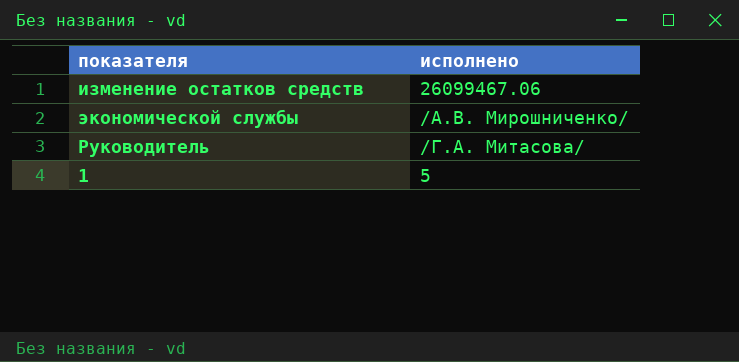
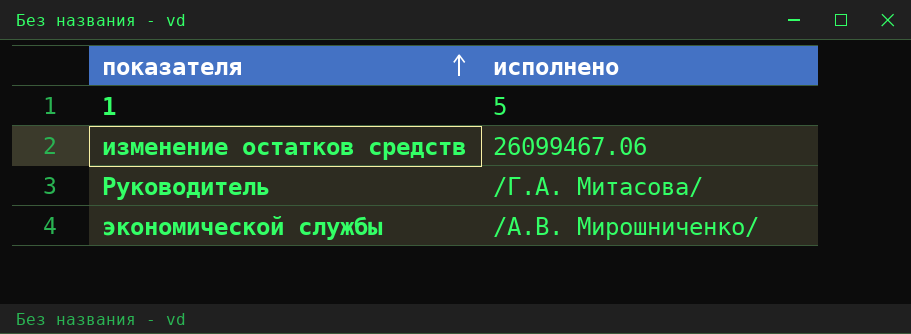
row order: none -> показателя ascending

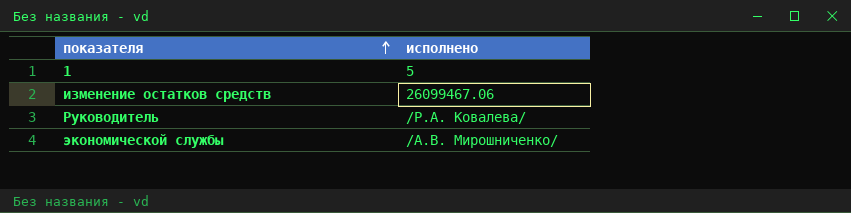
Руководитель | исполнено: /Г.А. Митасова/ -> /Р.А. Ковалева/

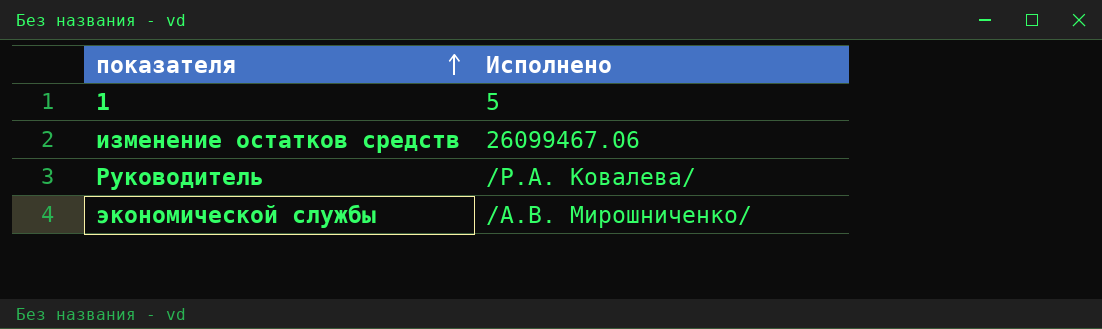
column name: исполнено -> Исполнено

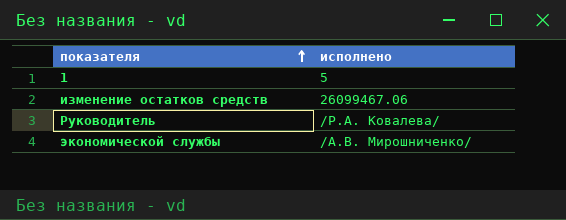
column name: Исполнено -> исполнено

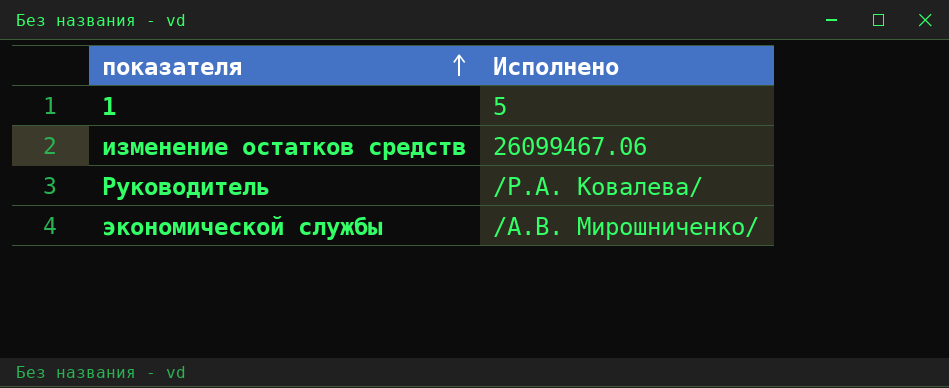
column name: исполнено -> Исполнено

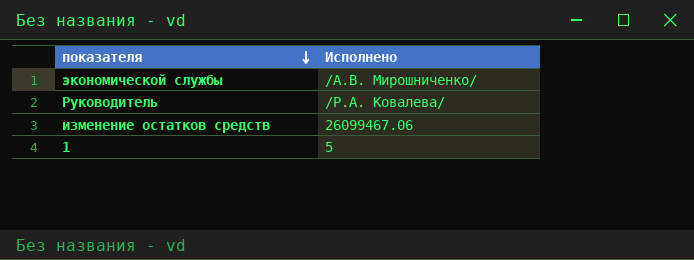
row order: показателя ascending -> показателя descending

